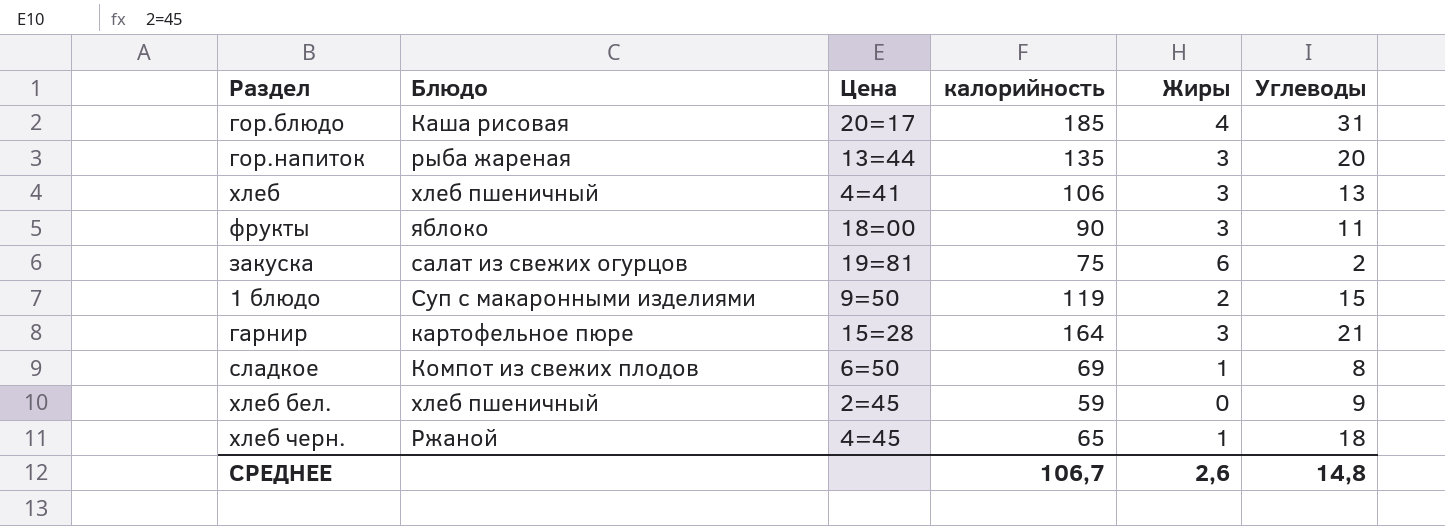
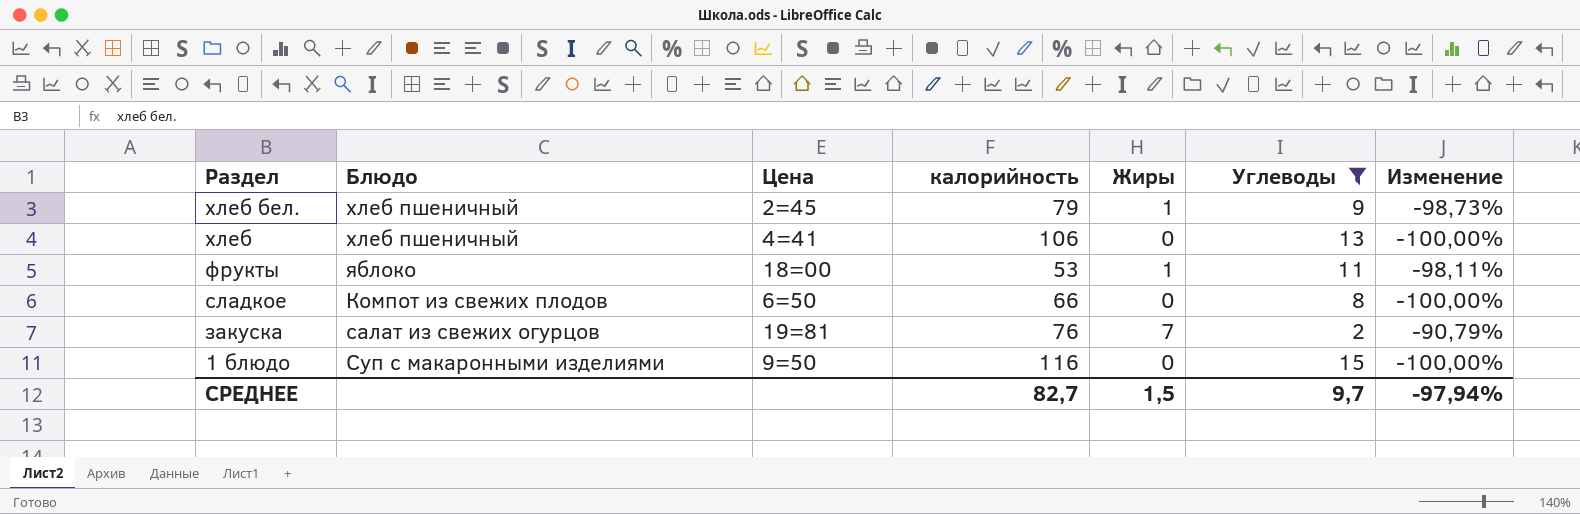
filter: none -> Углеводы <= 15
row order: none -> Раздел descending
column Изменение | formula: none -> ([Жиры] - [калорийность]) / [калорийность]
хлеб бел. | калорийность: 59 -> 79
хлеб бел. | Жиры: 0 -> 1
хлеб | Жиры: 3 -> 0
фрукты | калорийность: 90 -> 53
фрукты | Жиры: 3 -> 1
сладкое | калорийность: 69 -> 66
сладкое | Жиры: 1 -> 0
закуска | калорийность: 75 -> 76
закуска | Жиры: 6 -> 7
1 блюдо | калорийность: 119 -> 116
1 блюдо | Жиры: 2 -> 0
СРЕДНЕЕ | калорийность: 106,7 -> 82,7
СРЕДНЕЕ | Жиры: 2,6 -> 1,5
СРЕДНЕЕ | Углеводы: 14,8 -> 9,7

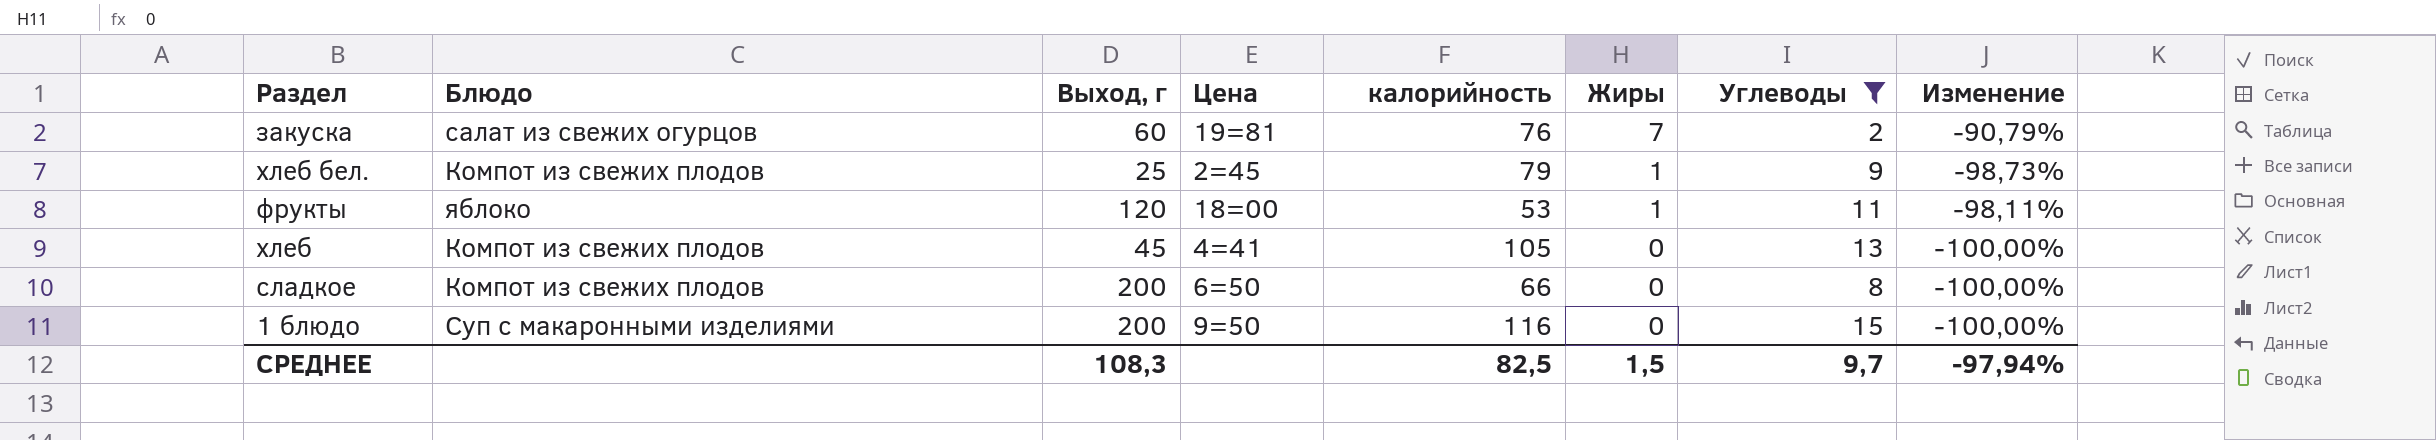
row order: Раздел descending -> Жиры descending
column Выход, г | position: none -> 3
хлеб бел. | Блюдо: хлеб пшеничный -> Компот из свежих плодов
хлеб | Блюдо: хлеб пшеничный -> Компот из свежих плодов
хлеб | калорийность: 106 -> 105
СРЕДНЕЕ | калорийность: 82,7 -> 82,5

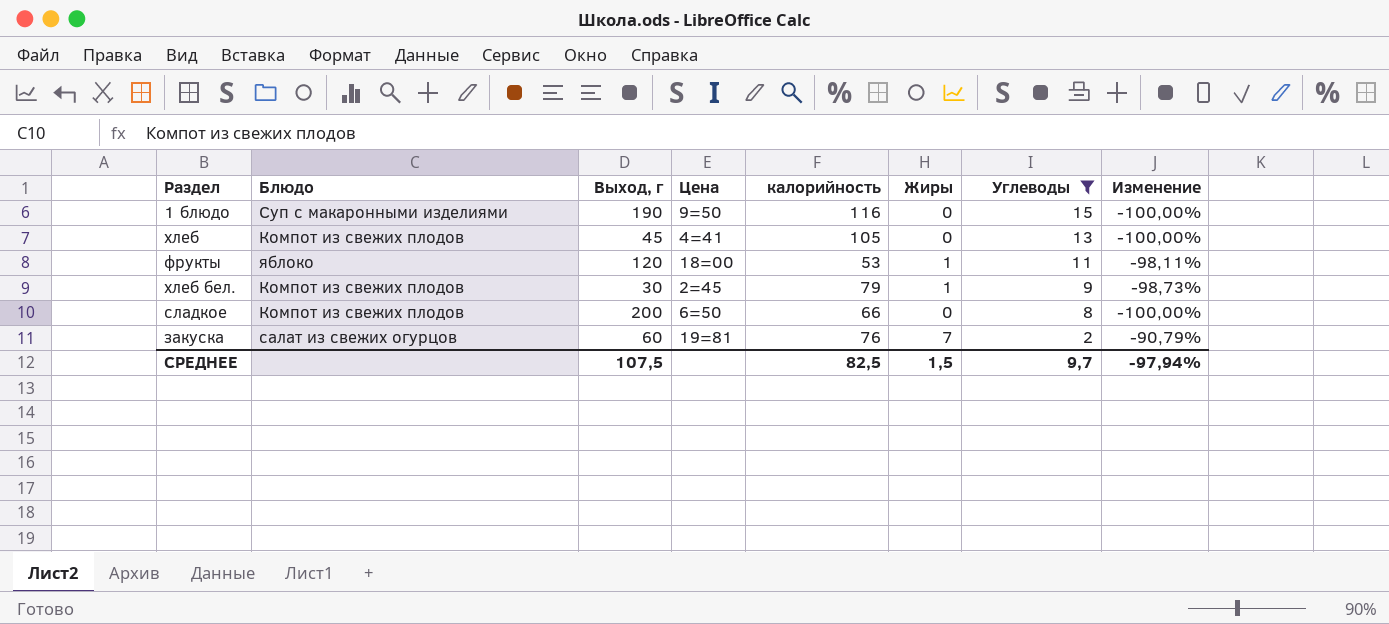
row order: Жиры descending -> Углеводы descending
1 блюдо | Выход, г: 200 -> 190
хлеб бел. | Выход, г: 25 -> 30
СРЕДНЕЕ | Выход, г: 108,3 -> 107,5

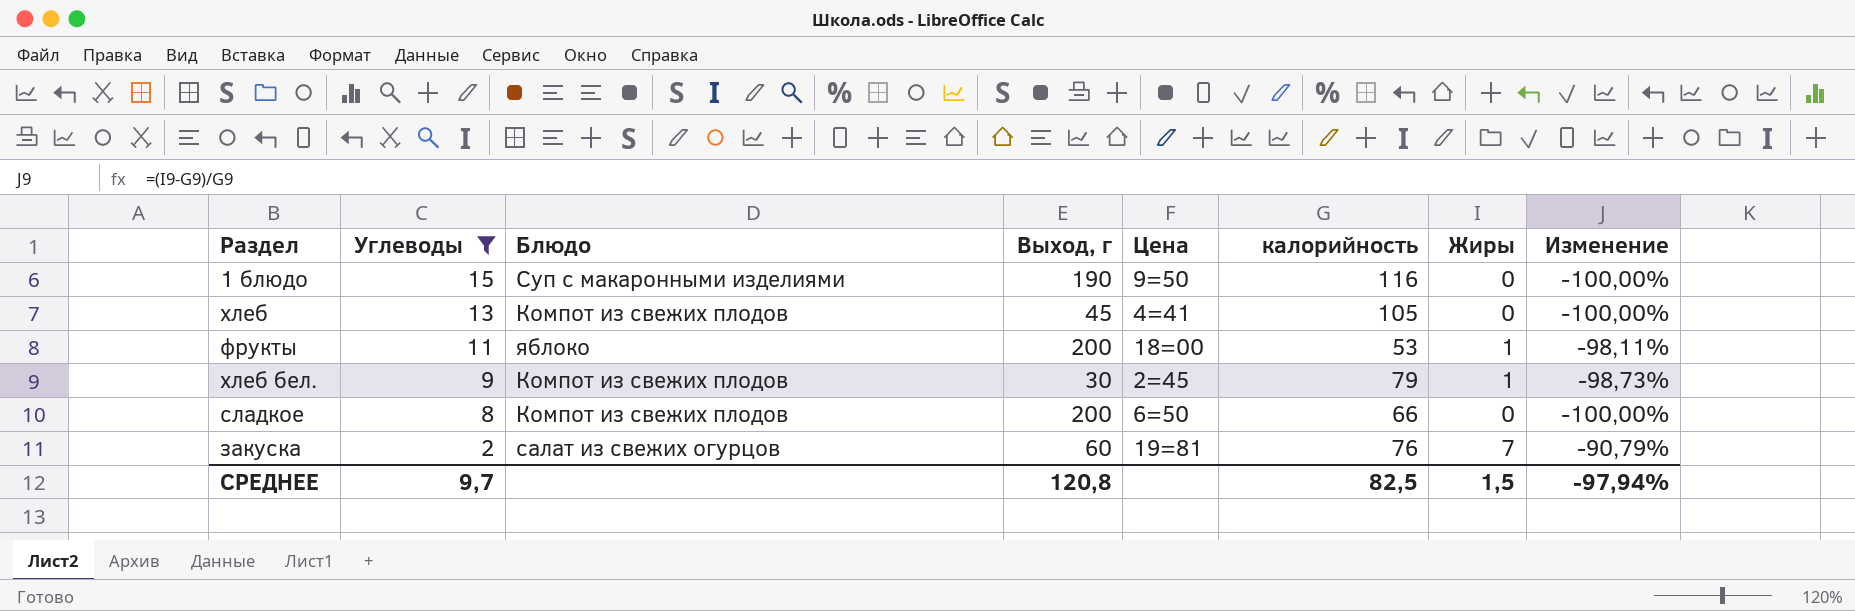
column Углеводы | position: 7 -> 2
фрукты | Выход, г: 120 -> 200
СРЕДНЕЕ | Выход, г: 107,5 -> 120,8

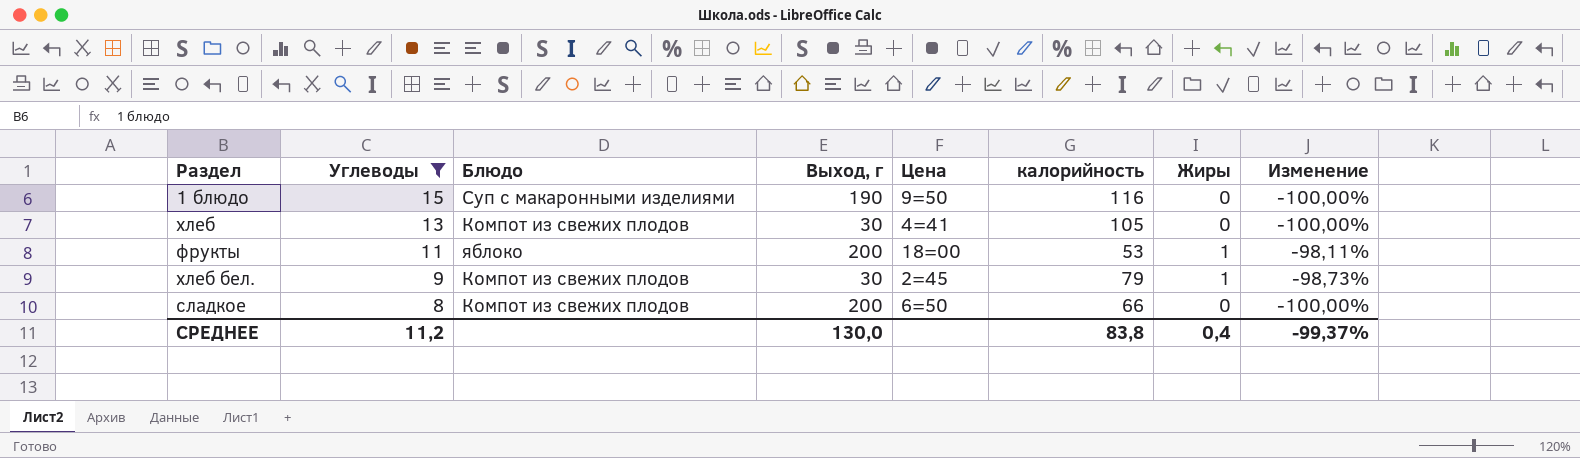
row закуска: 2 | салат из свежих огурцов | 60 | 19=81 | 76 | 7 | -90,79% -> none
хлеб | Выход, г: 45 -> 30
СРЕДНЕЕ | Углеводы: 9,7 -> 11,2
СРЕДНЕЕ | Выход, г: 120,8 -> 130,0
СРЕДНЕЕ | калорийность: 82,5 -> 83,8
СРЕДНЕЕ | Жиры: 1,5 -> 0,4
СРЕДНЕЕ | Изменение: -97,94% -> -99,37%

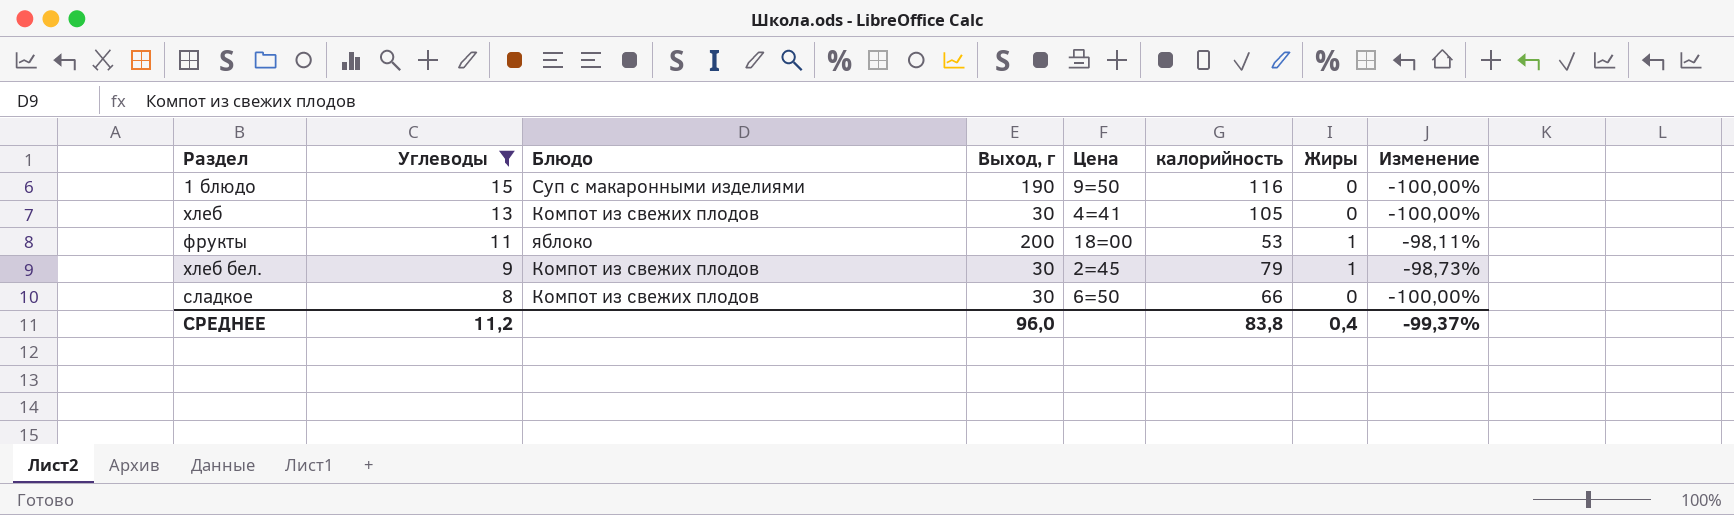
сладкое | Выход, г: 200 -> 30
СРЕДНЕЕ | Выход, г: 130,0 -> 96,0

